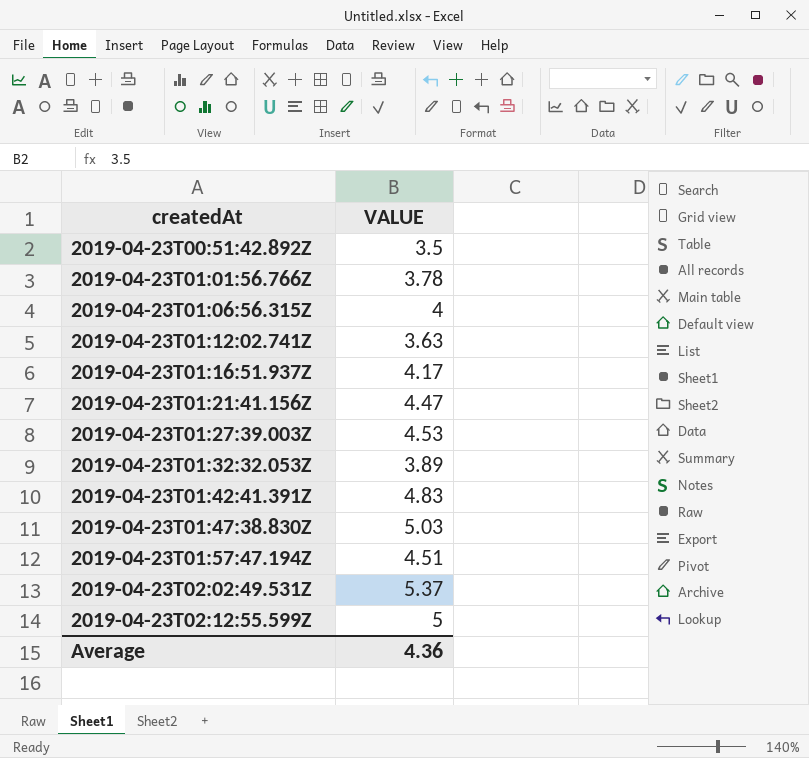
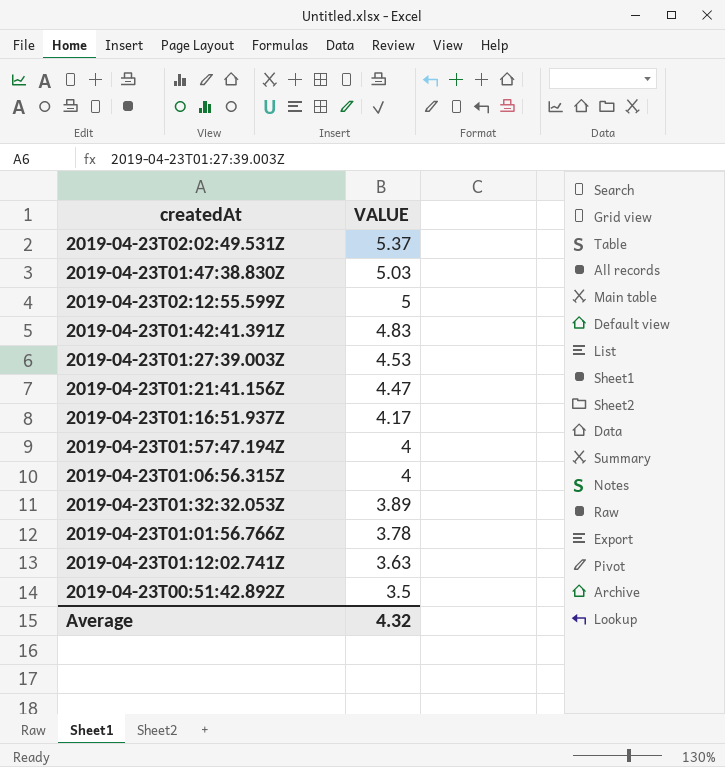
row order: createdAt ascending -> VALUE descending
2019-04-23T01:57:47.194Z | VALUE: 4.51 -> 4
Average | VALUE: 4.36 -> 4.32

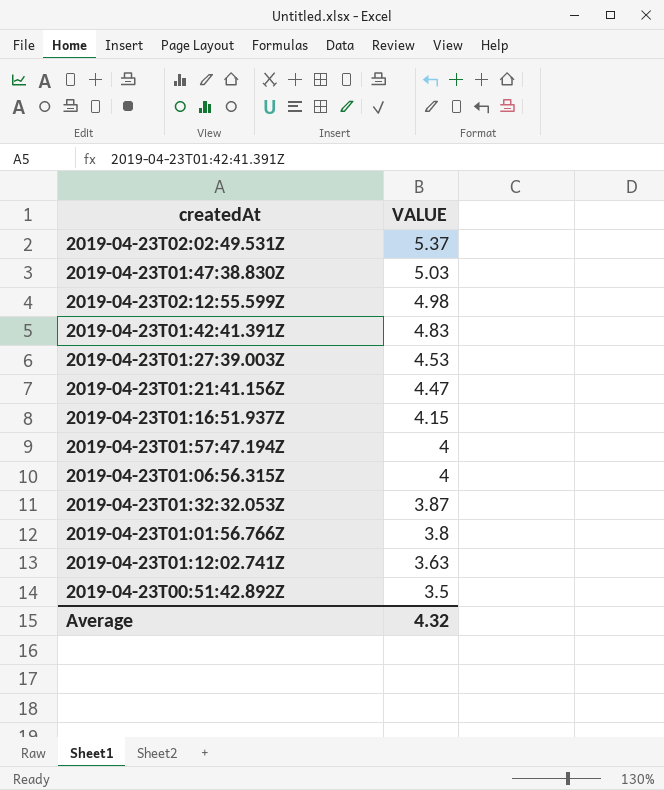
2019-04-23T02:12:55.599Z | VALUE: 5 -> 4.98
2019-04-23T01:16:51.937Z | VALUE: 4.17 -> 4.15
2019-04-23T01:32:32.053Z | VALUE: 3.89 -> 3.87
2019-04-23T01:01:56.766Z | VALUE: 3.78 -> 3.8

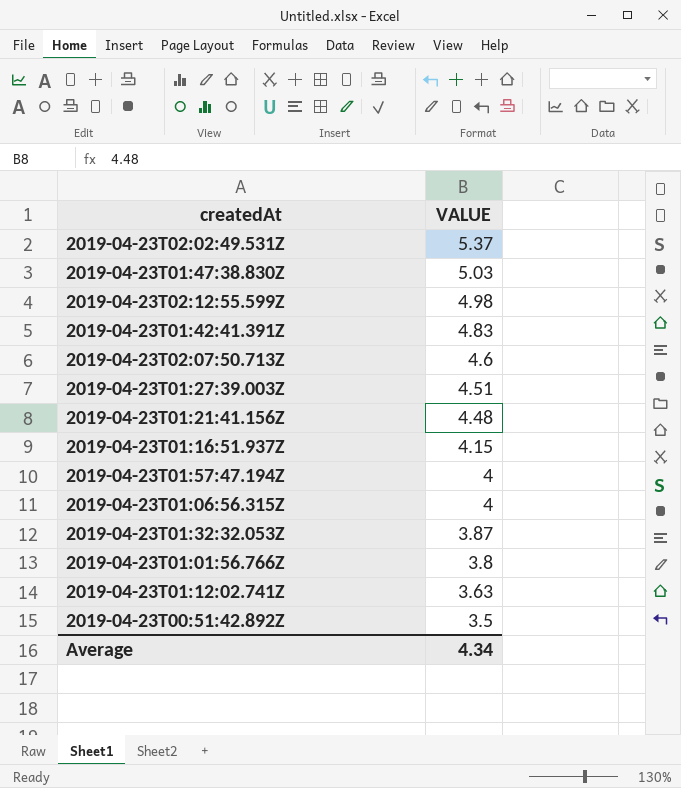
row 2019-04-23T02:07:50.713Z: none -> 4.6
2019-04-23T01:27:39.003Z | VALUE: 4.53 -> 4.51
2019-04-23T01:21:41.156Z | VALUE: 4.47 -> 4.48
Average | VALUE: 4.32 -> 4.34

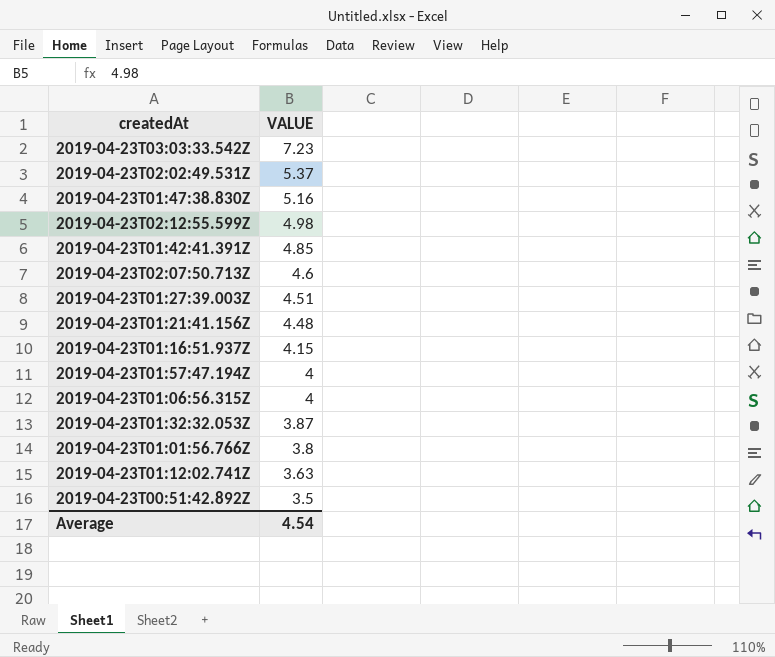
row 2019-04-23T03:03:33.542Z: none -> 7.23
2019-04-23T01:47:38.830Z | VALUE: 5.03 -> 5.16
2019-04-23T01:42:41.391Z | VALUE: 4.83 -> 4.85
Average | VALUE: 4.34 -> 4.54

